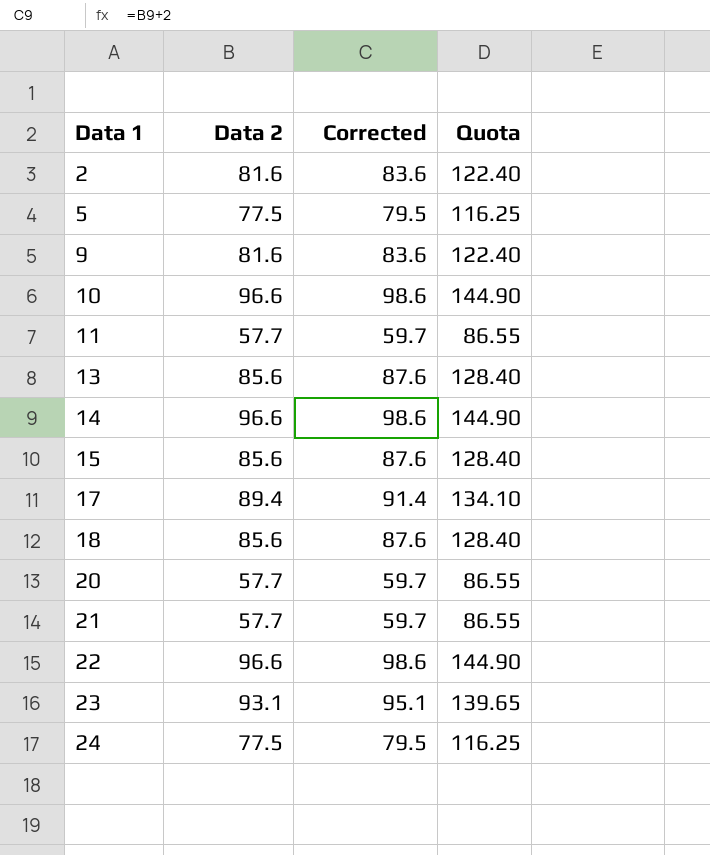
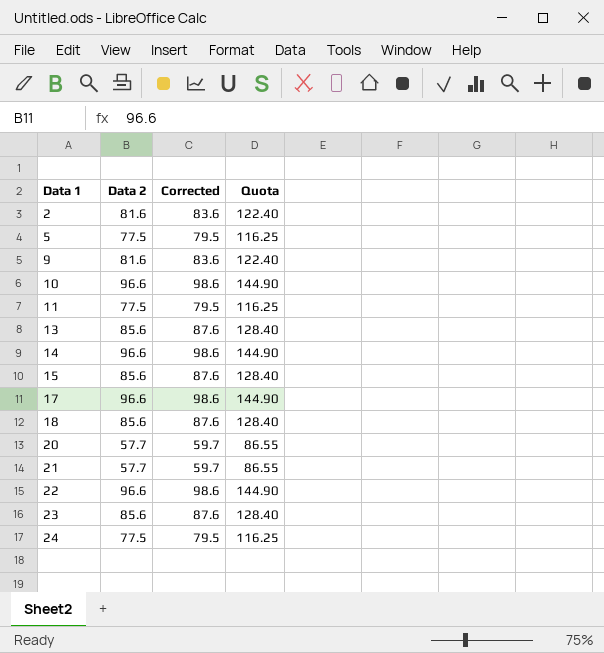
11 | Data 2: 57.7 -> 77.5
11 | Corrected: 59.7 -> 79.5
11 | Quota: 86.55 -> 116.25
17 | Data 2: 89.4 -> 96.6
17 | Corrected: 91.4 -> 98.6
17 | Quota: 134.10 -> 144.90
23 | Data 2: 93.1 -> 85.6
23 | Corrected: 95.1 -> 87.6
23 | Quota: 139.65 -> 128.40

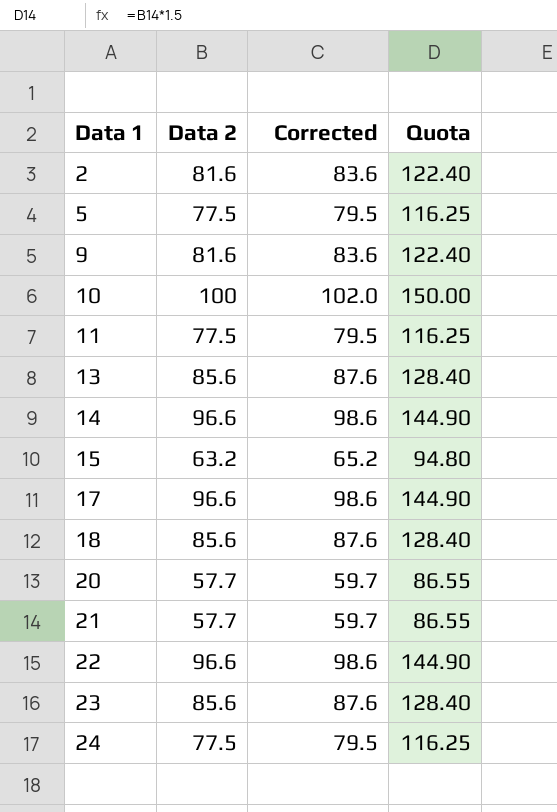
10 | Data 2: 96.6 -> 100
10 | Corrected: 98.6 -> 102.0
10 | Quota: 144.90 -> 150.00
15 | Data 2: 85.6 -> 63.2
15 | Corrected: 87.6 -> 65.2
15 | Quota: 128.40 -> 94.80

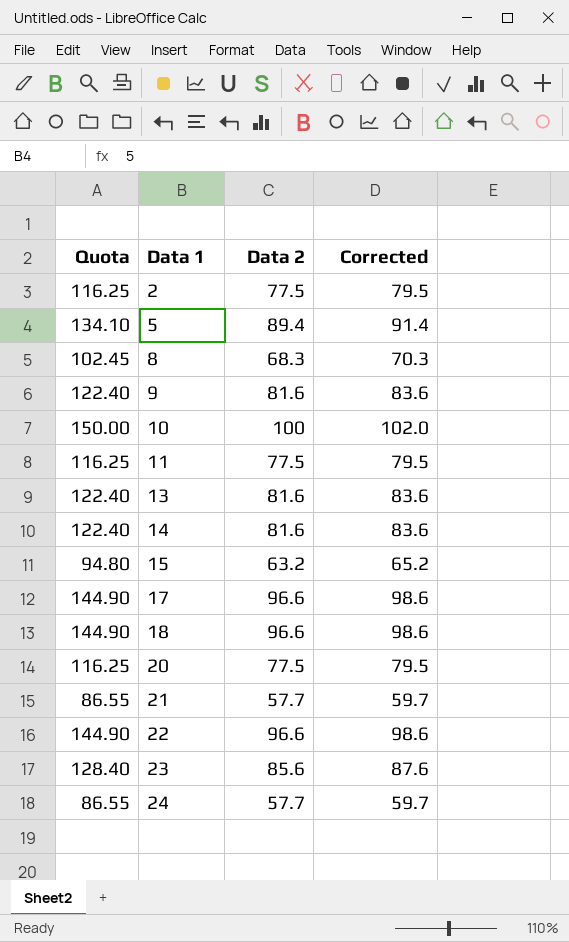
column Quota | position: 4 -> 1
2 | Quota: 122.40 -> 116.25
2 | Data 2: 81.6 -> 77.5
2 | Corrected: 83.6 -> 79.5
5 | Quota: 116.25 -> 134.10
5 | Data 2: 77.5 -> 89.4
5 | Corrected: 79.5 -> 91.4
row 8: none -> 102.45 | 68.3 | 70.3
13 | Quota: 128.40 -> 122.40
13 | Data 2: 85.6 -> 81.6
13 | Corrected: 87.6 -> 83.6
14 | Quota: 144.90 -> 122.40
14 | Data 2: 96.6 -> 81.6
14 | Corrected: 98.6 -> 83.6
18 | Quota: 128.40 -> 144.90
18 | Data 2: 85.6 -> 96.6
18 | Corrected: 87.6 -> 98.6
20 | Quota: 86.55 -> 116.25
20 | Data 2: 57.7 -> 77.5
20 | Corrected: 59.7 -> 79.5
24 | Quota: 116.25 -> 86.55
24 | Data 2: 77.5 -> 57.7
24 | Corrected: 79.5 -> 59.7

